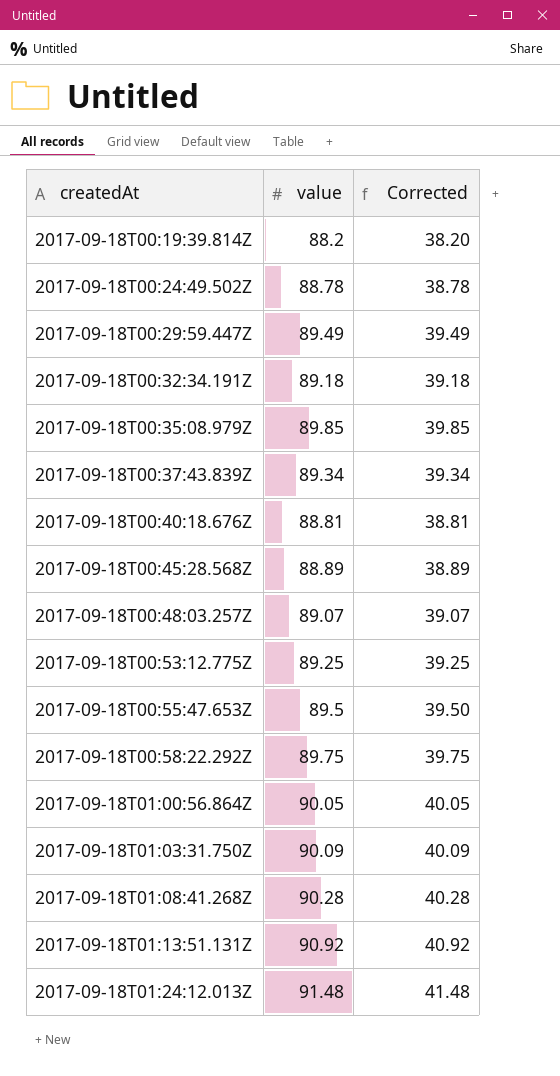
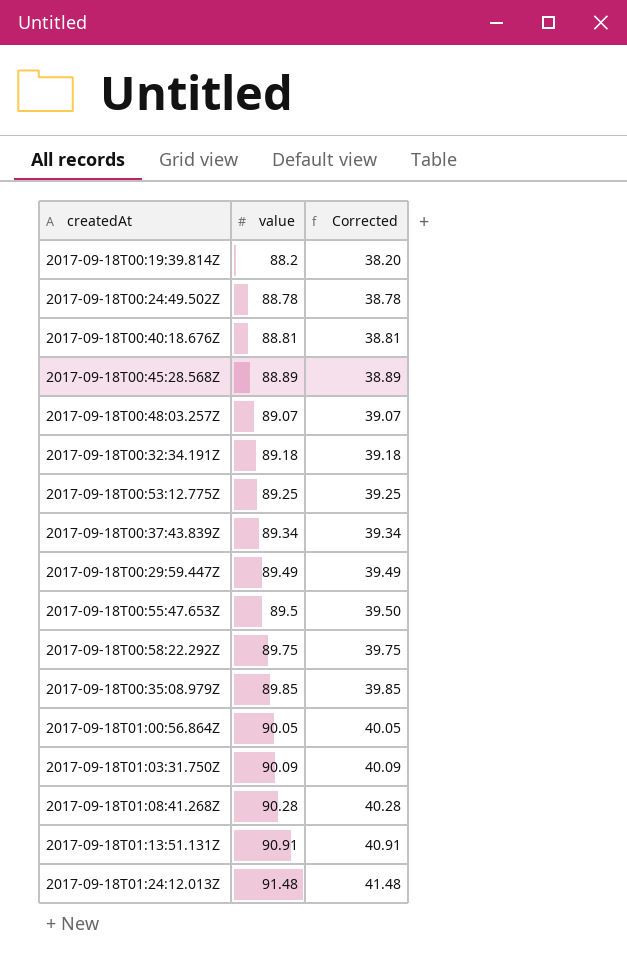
row order: createdAt ascending -> value ascending
2017-09-18T01:13:51.131Z | value: 90.92 -> 90.91
2017-09-18T01:13:51.131Z | Corrected: 40.92 -> 40.91

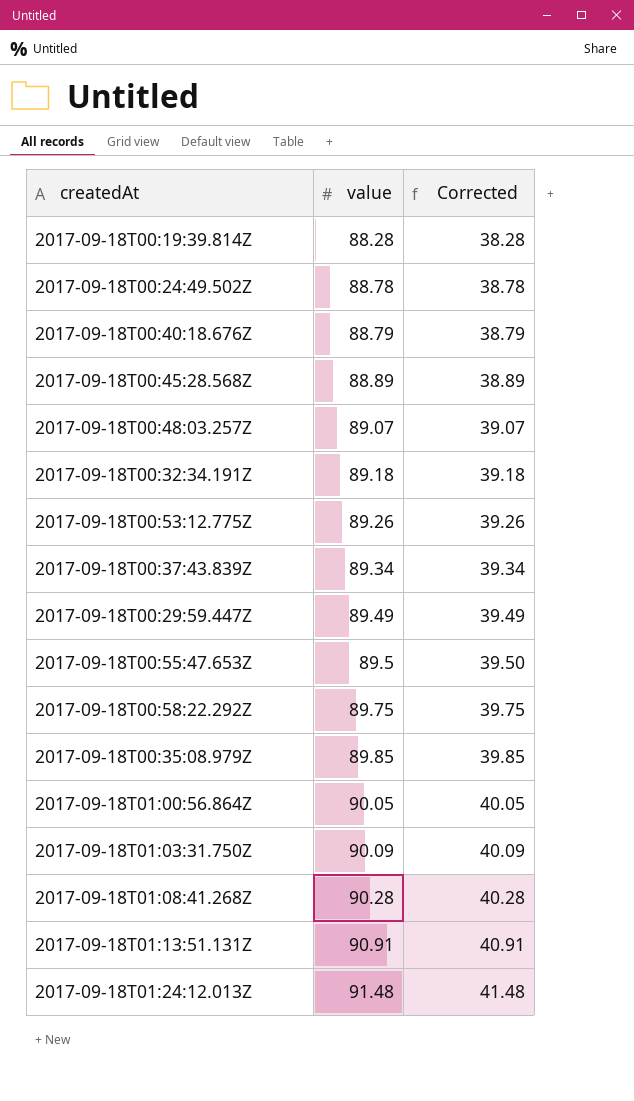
2017-09-18T00:19:39.814Z | value: 88.2 -> 88.28
2017-09-18T00:19:39.814Z | Corrected: 38.20 -> 38.28
2017-09-18T00:40:18.676Z | value: 88.81 -> 88.79
2017-09-18T00:40:18.676Z | Corrected: 38.81 -> 38.79
2017-09-18T00:53:12.775Z | value: 89.25 -> 89.26
2017-09-18T00:53:12.775Z | Corrected: 39.25 -> 39.26

